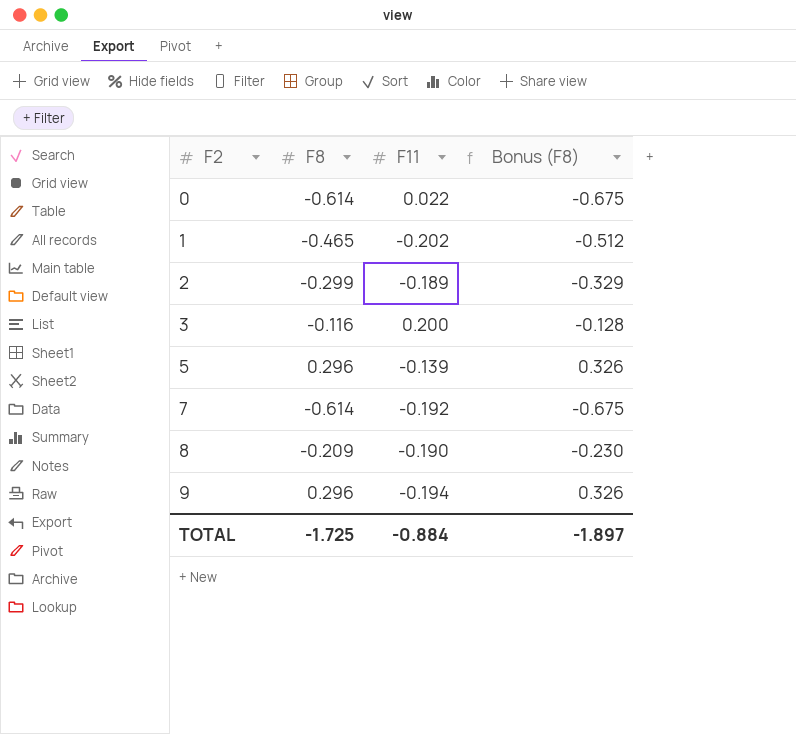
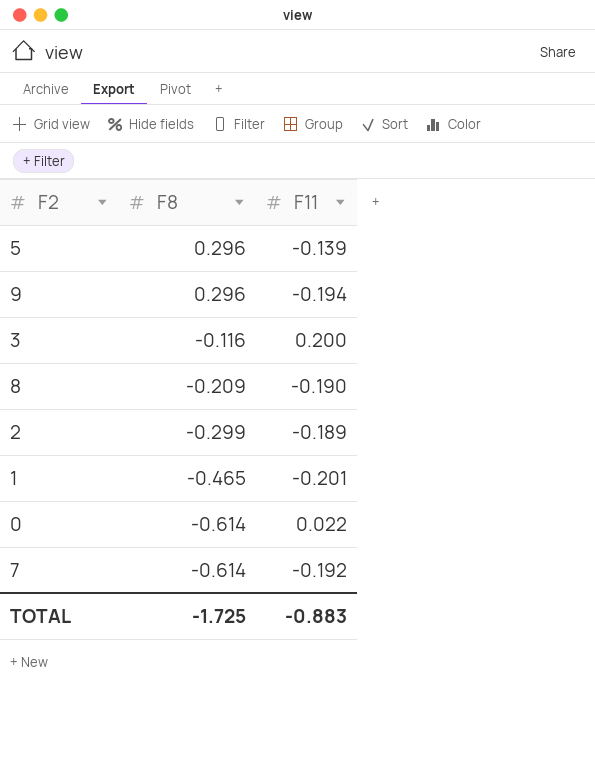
row order: F2 ascending -> F8 descending
column Bonus (F8) | formula: [F8] * 1.1 -> none
1 | F11: -0.202 -> -0.201
TOTAL | F11: -0.884 -> -0.883

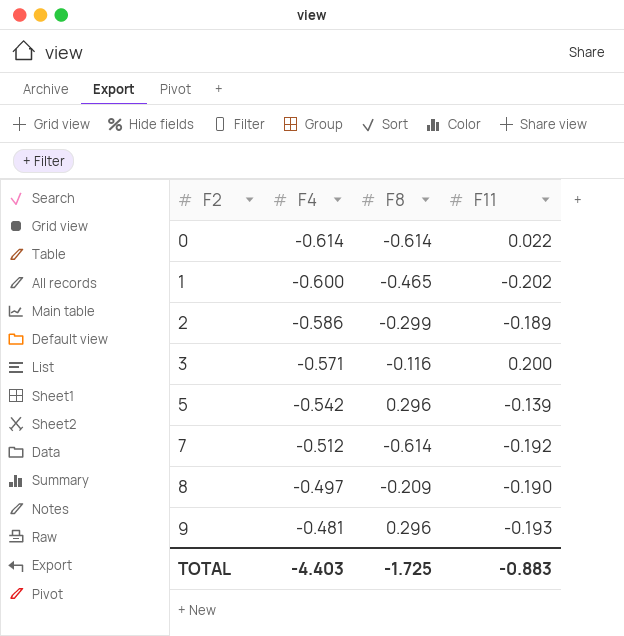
row order: F8 descending -> F2 ascending
column F4 | position: none -> 2
1 | F11: -0.201 -> -0.202
9 | F11: -0.194 -> -0.193

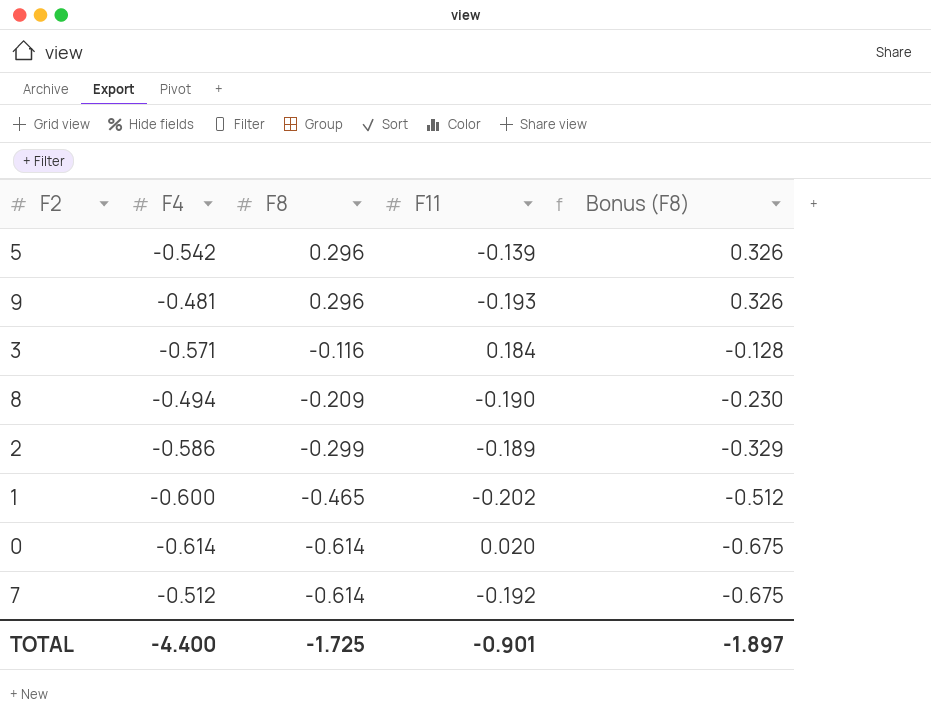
row order: F2 ascending -> F8 descending
column Bonus (F8) | formula: none -> [F8] * 1.1
3 | F11: 0.200 -> 0.184
8 | F4: -0.497 -> -0.494
0 | F11: 0.022 -> 0.020
TOTAL | F4: -4.403 -> -4.400
TOTAL | F11: -0.883 -> -0.901

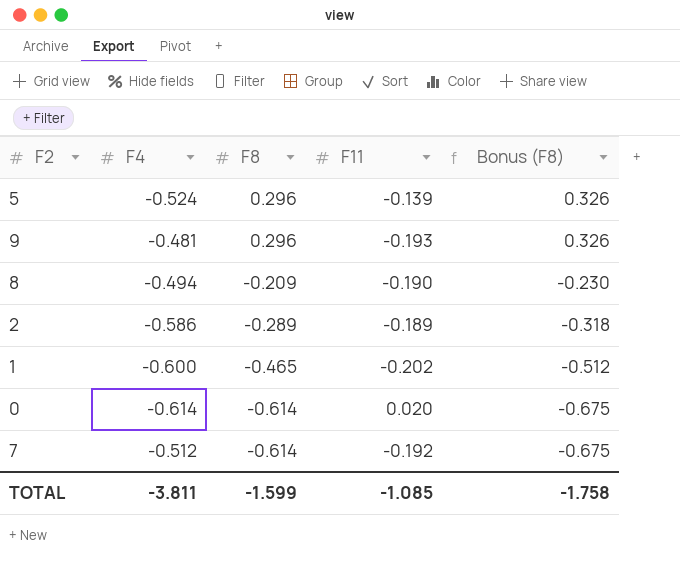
row 3: -0.571 | -0.116 | 0.184 | -0.128 -> none
5 | F4: -0.542 -> -0.524
2 | F8: -0.299 -> -0.289
2 | Bonus (F8): -0.329 -> -0.318
TOTAL | F4: -4.400 -> -3.811
TOTAL | F8: -1.725 -> -1.599
TOTAL | F11: -0.901 -> -1.085
TOTAL | Bonus (F8): -1.897 -> -1.758

